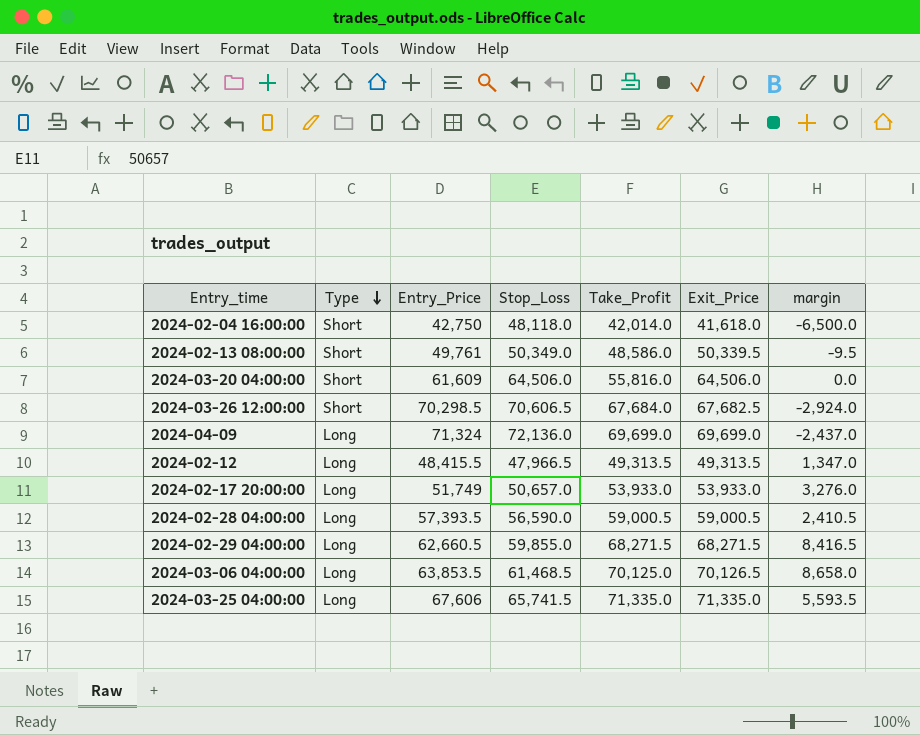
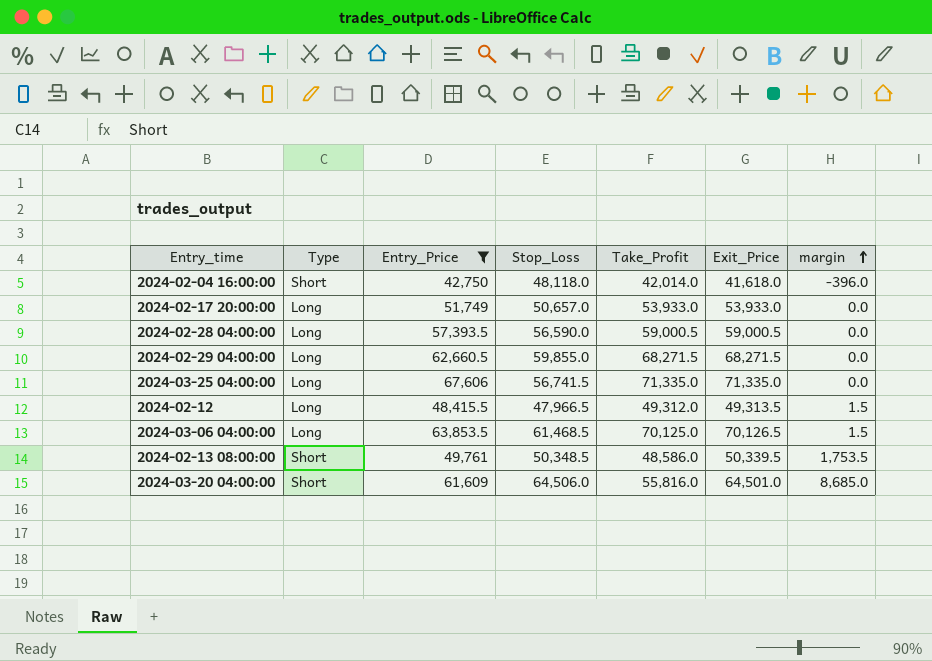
filter: none -> Entry_Price <= 67,606
row order: Type descending -> margin ascending
column margin | formula: [Exit_Price] - [Stop_Loss] -> [Exit_Price] - [Take_Profit]
2024-03-25 04:00:00 | Stop_Loss: 65,741.5 -> 56,741.5
2024-02-12 | Take_Profit: 49,313.5 -> 49,312.0
2024-02-13 08:00:00 | Stop_Loss: 50,349.0 -> 50,348.5
2024-03-20 04:00:00 | Exit_Price: 64,506.0 -> 64,501.0

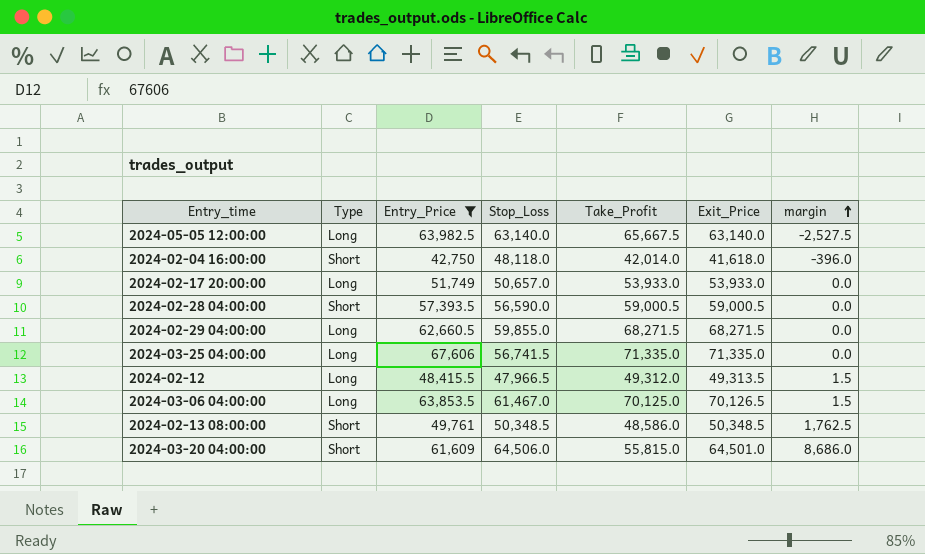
row 2024-05-05 12:00:00: none -> Long | 63,982.5 | 63,140.0 | 65,667.5 | 63,140.0 | -2,527.5
2024-02-28 04:00:00 | Type: Long -> Short
2024-03-06 04:00:00 | Stop_Loss: 61,468.5 -> 61,467.0
2024-02-13 08:00:00 | Exit_Price: 50,339.5 -> 50,348.5
2024-02-13 08:00:00 | margin: 1,753.5 -> 1,762.5
2024-03-20 04:00:00 | Take_Profit: 55,816.0 -> 55,815.0
2024-03-20 04:00:00 | margin: 8,685.0 -> 8,686.0

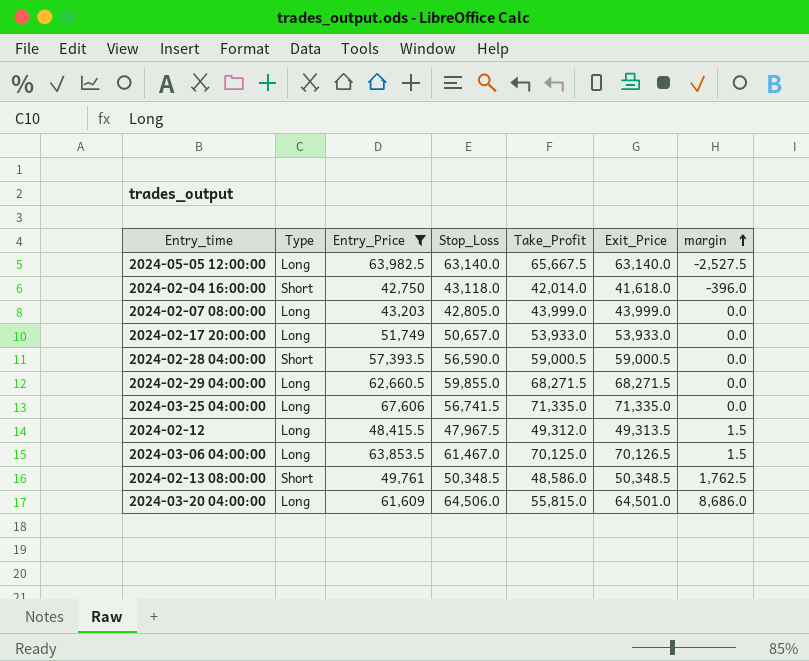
2024-02-04 16:00:00 | Stop_Loss: 48,118.0 -> 43,118.0
row 2024-02-07 08:00:00: none -> Long | 43,203 | 42,805.0 | 43,999.0 | 43,999.0 | 0.0
2024-02-12 | Stop_Loss: 47,966.5 -> 47,967.5
2024-03-20 04:00:00 | Type: Short -> Long

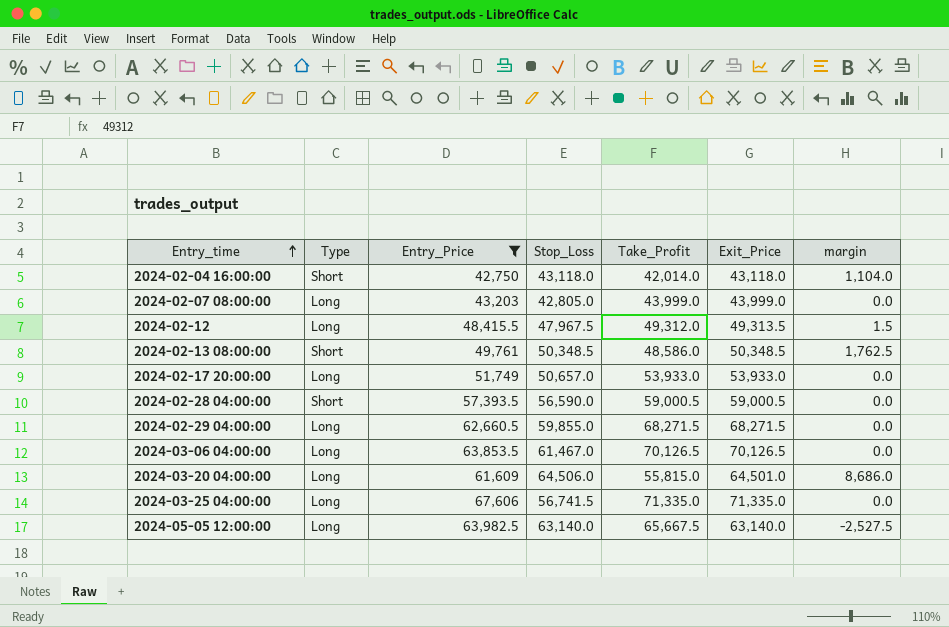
row order: margin ascending -> Entry_time ascending
2024-02-04 16:00:00 | Exit_Price: 41,618.0 -> 43,118.0
2024-02-04 16:00:00 | margin: -396.0 -> 1,104.0
2024-03-06 04:00:00 | Take_Profit: 70,125.0 -> 70,126.5
2024-03-06 04:00:00 | margin: 1.5 -> 0.0

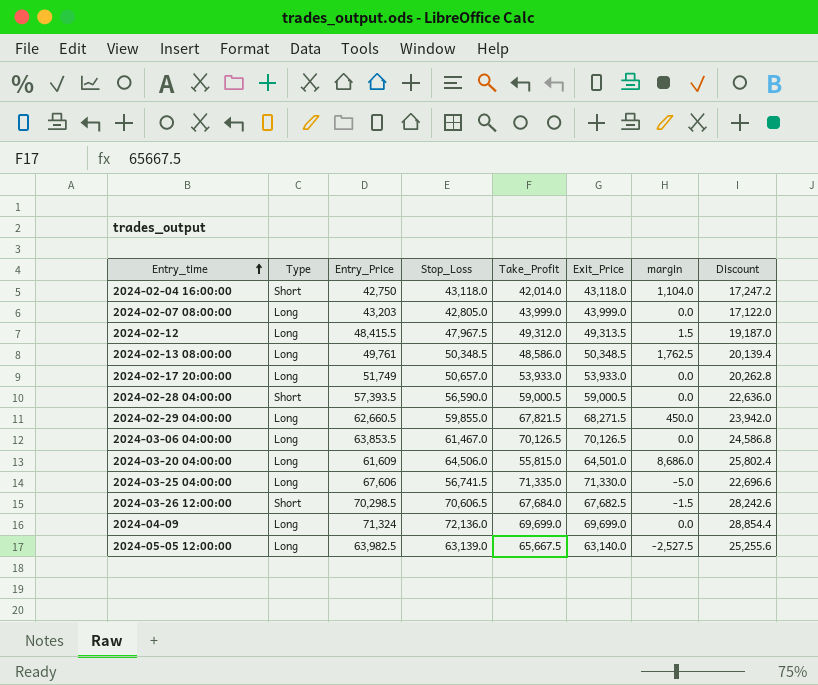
filter: Entry_Price <= 67,606 -> none
column Discount | formula: none -> [Stop_Loss] * 0.4
2024-02-13 08:00:00 | Type: Short -> Long
2024-02-29 04:00:00 | Take_Profit: 68,271.5 -> 67,821.5
2024-02-29 04:00:00 | margin: 0.0 -> 450.0
2024-03-25 04:00:00 | Exit_Price: 71,335.0 -> 71,330.0
2024-03-25 04:00:00 | margin: 0.0 -> -5.0
2024-05-05 12:00:00 | Stop_Loss: 63,140.0 -> 63,139.0

